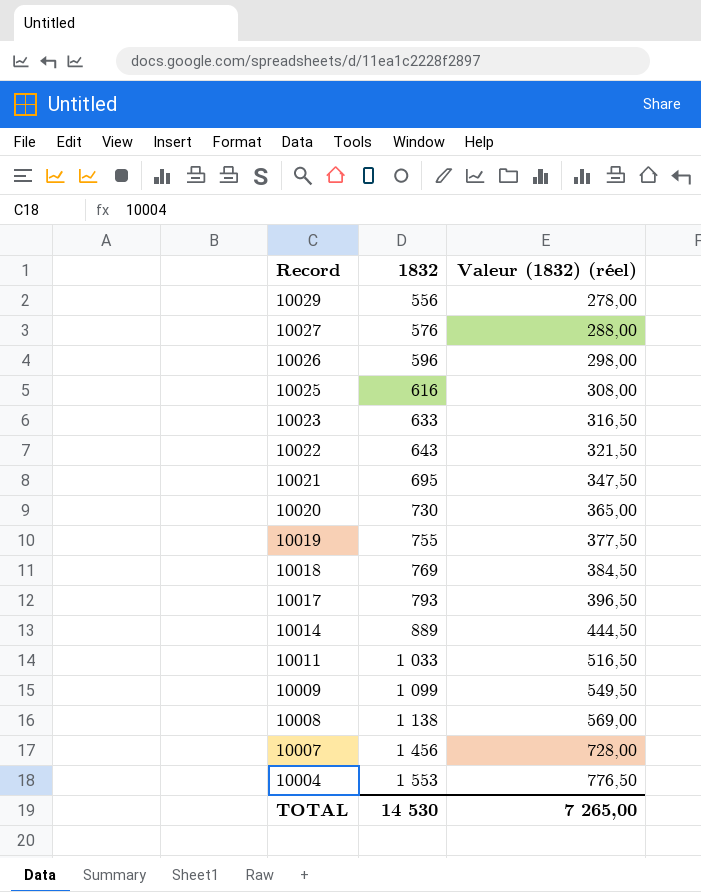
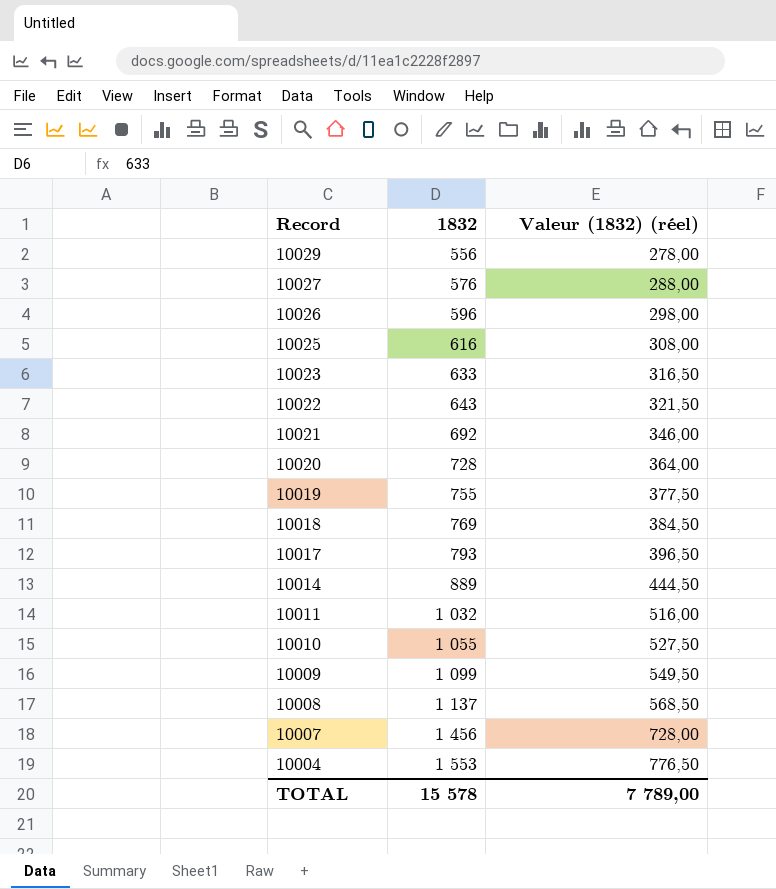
10021 | 1832: 695 -> 692
10021 | Valeur (1832) (réel): 347,50 -> 346,00
10020 | 1832: 730 -> 728
10020 | Valeur (1832) (réel): 365,00 -> 364,00
10011 | 1832: 1 033 -> 1 032
10011 | Valeur (1832) (réel): 516,50 -> 516,00
row 10010: none -> 1 055 | 527,50
10008 | 1832: 1 138 -> 1 137
10008 | Valeur (1832) (réel): 569,00 -> 568,50
TOTAL | 1832: 14 530 -> 15 578
TOTAL | Valeur (1832) (réel): 7 265,00 -> 7 789,00

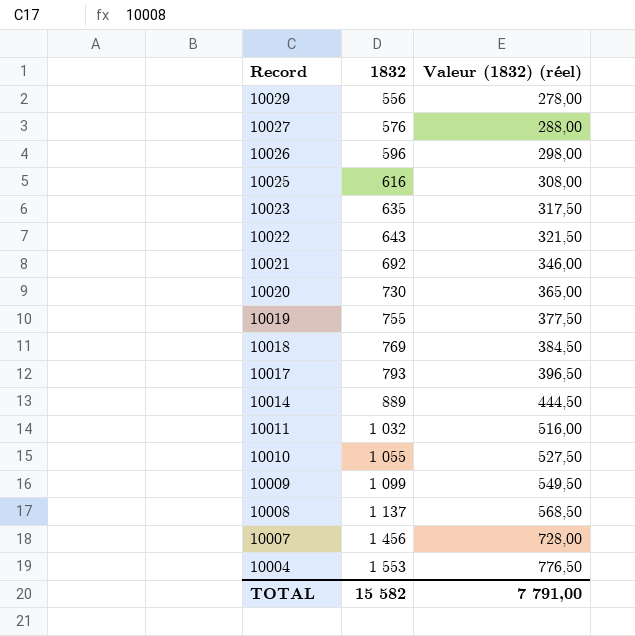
10023 | 1832: 633 -> 635
10023 | Valeur (1832) (réel): 316,50 -> 317,50
10020 | 1832: 728 -> 730
10020 | Valeur (1832) (réel): 364,00 -> 365,00
TOTAL | 1832: 15 578 -> 15 582
TOTAL | Valeur (1832) (réel): 7 789,00 -> 7 791,00

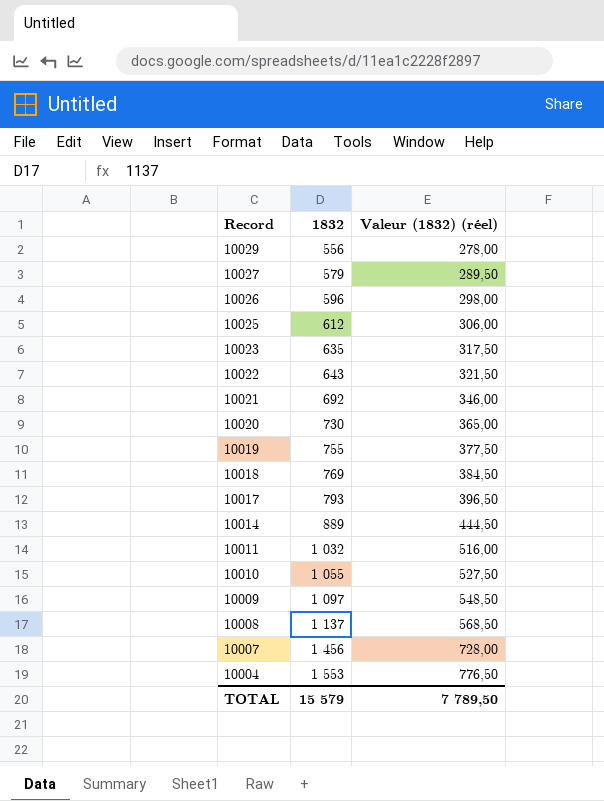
10027 | 1832: 576 -> 579
10027 | Valeur (1832) (réel): 288,00 -> 289,50
10025 | 1832: 616 -> 612
10025 | Valeur (1832) (réel): 308,00 -> 306,00
10009 | 1832: 1 099 -> 1 097
10009 | Valeur (1832) (réel): 549,50 -> 548,50
TOTAL | 1832: 15 582 -> 15 579
TOTAL | Valeur (1832) (réel): 7 791,00 -> 7 789,50

